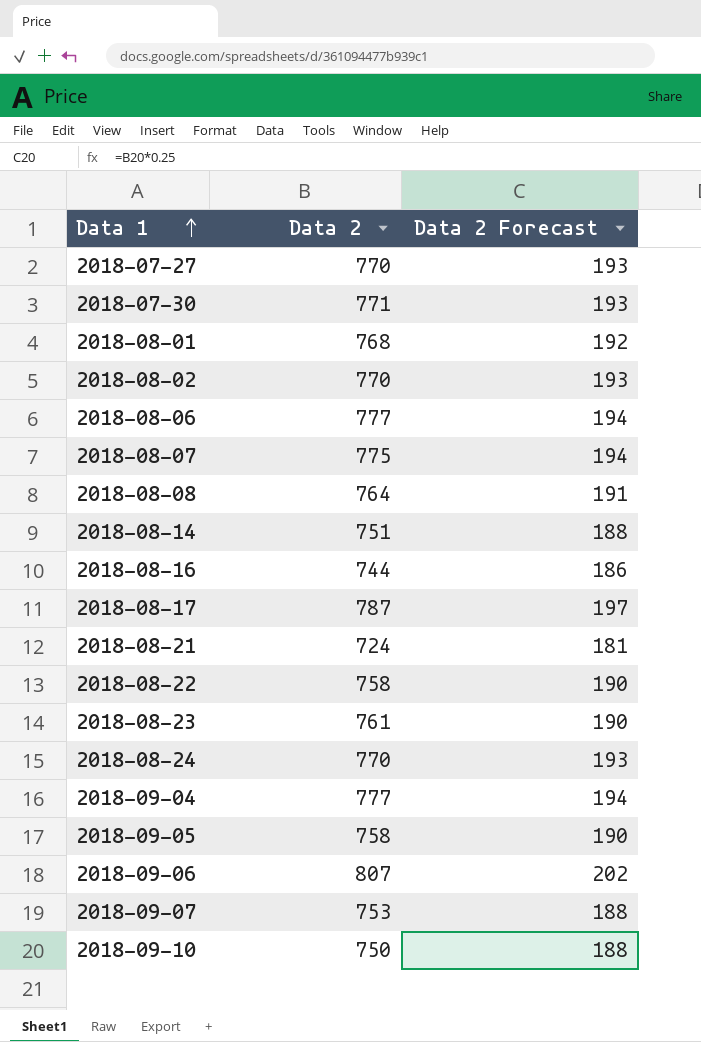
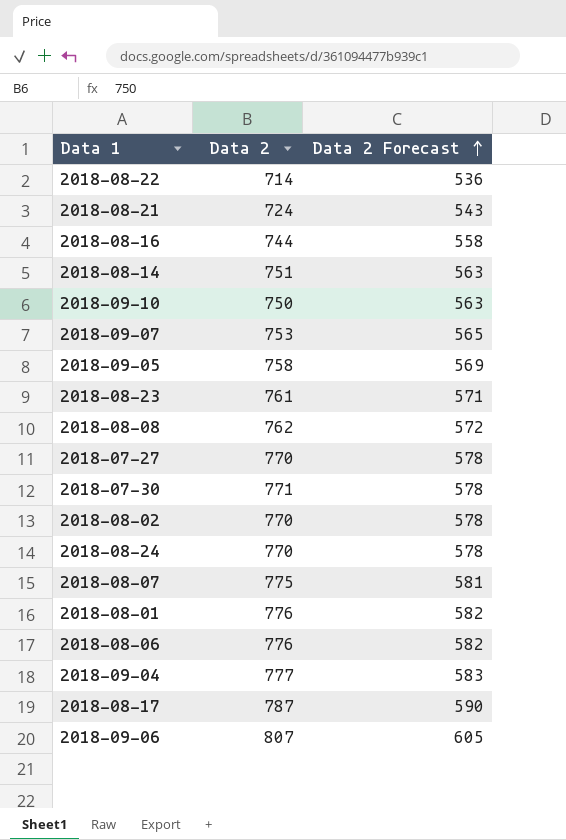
row order: Data 1 ascending -> Data 2 Forecast ascending
column Data 2 Forecast | formula: [Data 2] * 0.25 -> [Data 2] * 0.75
2018-08-22 | Data 2: 758 -> 714
2018-08-08 | Data 2: 764 -> 762
2018-08-01 | Data 2: 768 -> 776
2018-08-06 | Data 2: 777 -> 776

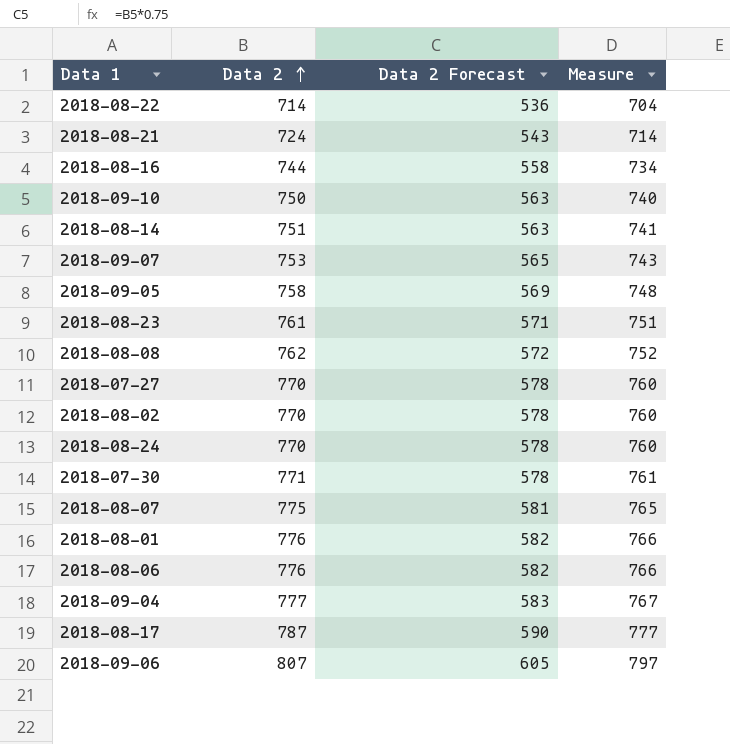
row order: Data 2 Forecast ascending -> Data 2 ascending
column Measure | formula: none -> [Data 2] - 10

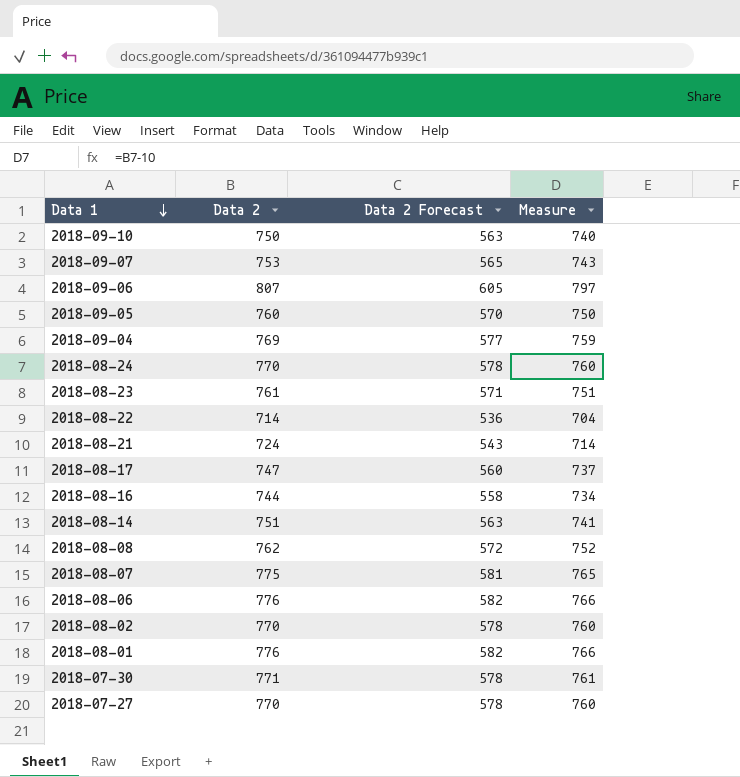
row order: Data 2 ascending -> Data 1 descending
2018-09-05 | Data 2: 758 -> 760
2018-09-05 | Data 2 Forecast: 569 -> 570
2018-09-05 | Measure: 748 -> 750
2018-09-04 | Data 2: 777 -> 769
2018-09-04 | Data 2 Forecast: 583 -> 577
2018-09-04 | Measure: 767 -> 759
2018-08-17 | Data 2: 787 -> 747
2018-08-17 | Data 2 Forecast: 590 -> 560
2018-08-17 | Measure: 777 -> 737

